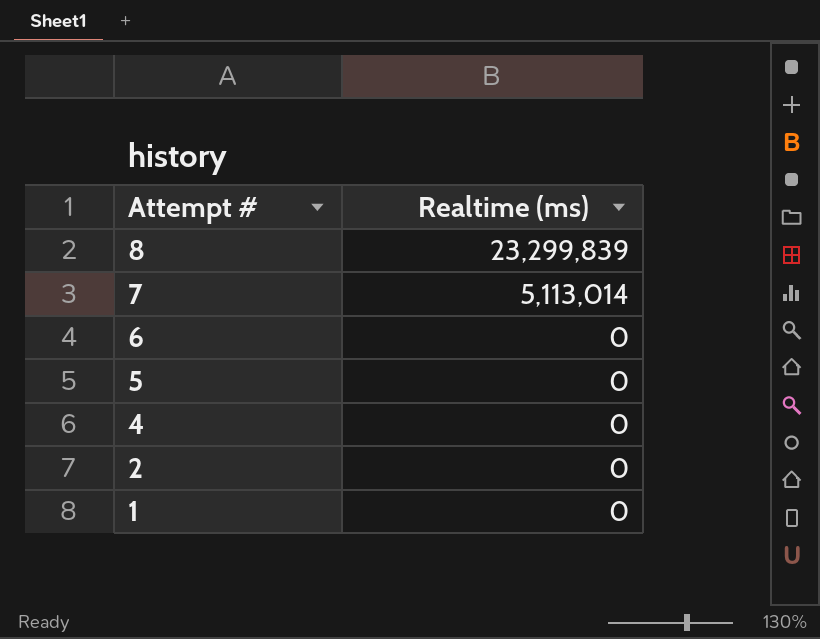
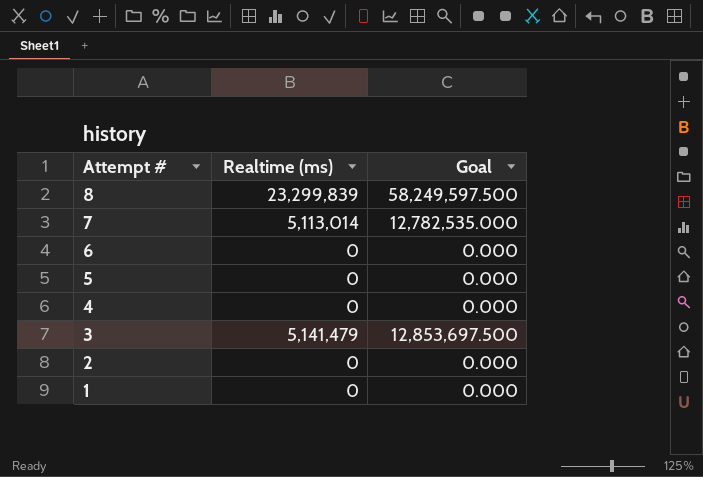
column Goal | formula: none -> [Realtime (ms)] * 2.5
row 3: none -> 5,141,479 | 12,853,697.500

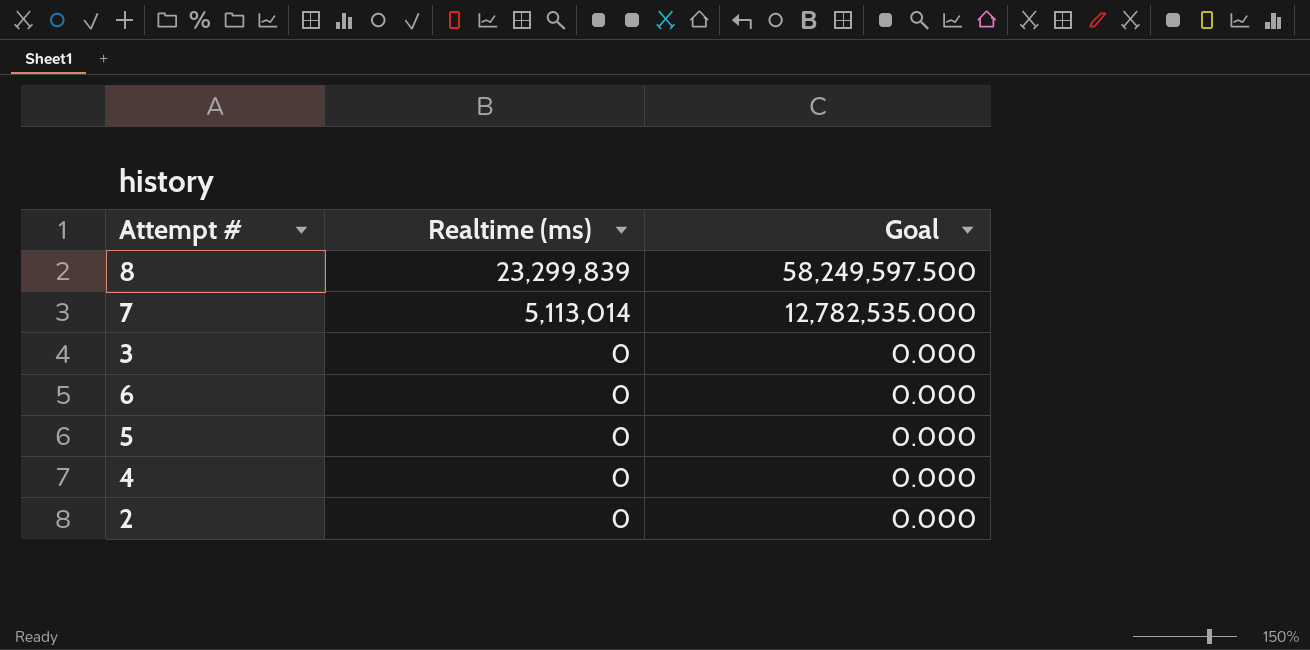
row order: Attempt # descending -> Realtime (ms) descending
row 1: 0 | 0.000 -> none
3 | Realtime (ms): 5,141,479 -> 0
3 | Goal: 12,853,697.500 -> 0.000

